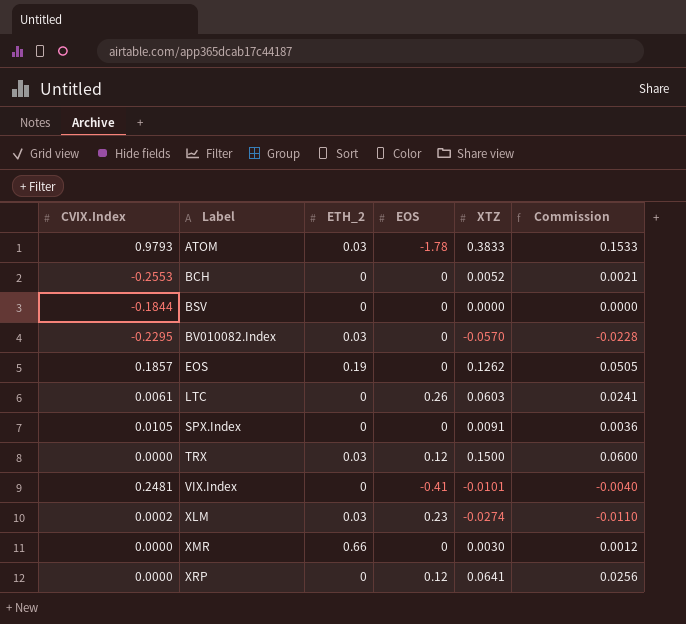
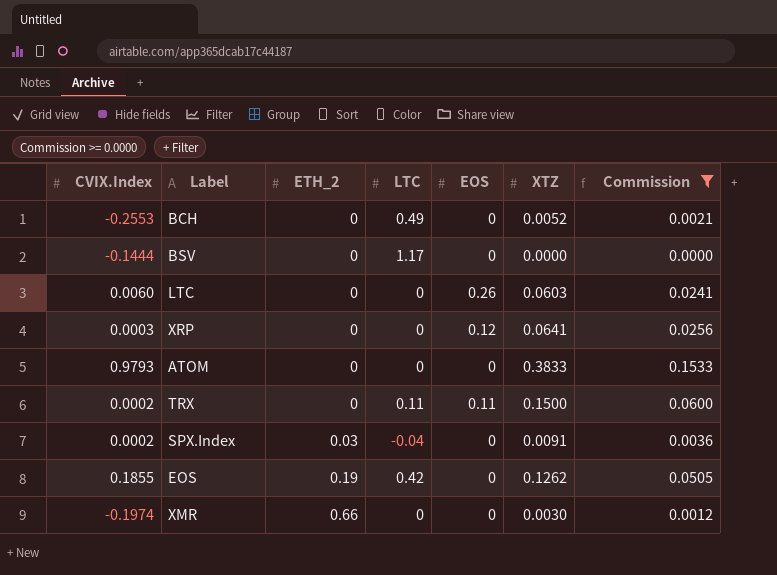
filter: none -> Commission >= 0.0000
row order: Label ascending -> ETH_2 ascending
column LTC | position: none -> 4
BSV | CVIX.Index: -0.1844 -> -0.1444
LTC | CVIX.Index: 0.0061 -> 0.0060
XRP | CVIX.Index: 0.0000 -> 0.0003
ATOM | ETH_2: 0.03 -> 0
ATOM | EOS: -1.78 -> 0
TRX | CVIX.Index: 0.0000 -> 0.0002
TRX | ETH_2: 0.03 -> 0
TRX | EOS: 0.12 -> 0.11
SPX.Index | CVIX.Index: 0.0105 -> 0.0002
SPX.Index | ETH_2: 0 -> 0.03
EOS | CVIX.Index: 0.1857 -> 0.1855
XMR | CVIX.Index: 0.0000 -> -0.1974

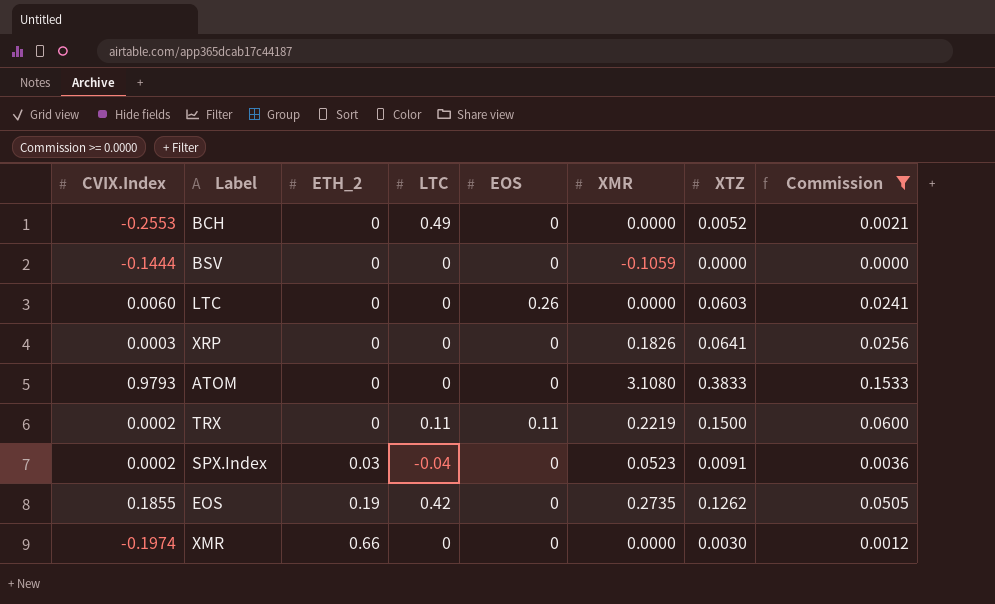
column XMR | position: none -> 6
BSV | LTC: 1.17 -> 0
XRP | EOS: 0.12 -> 0

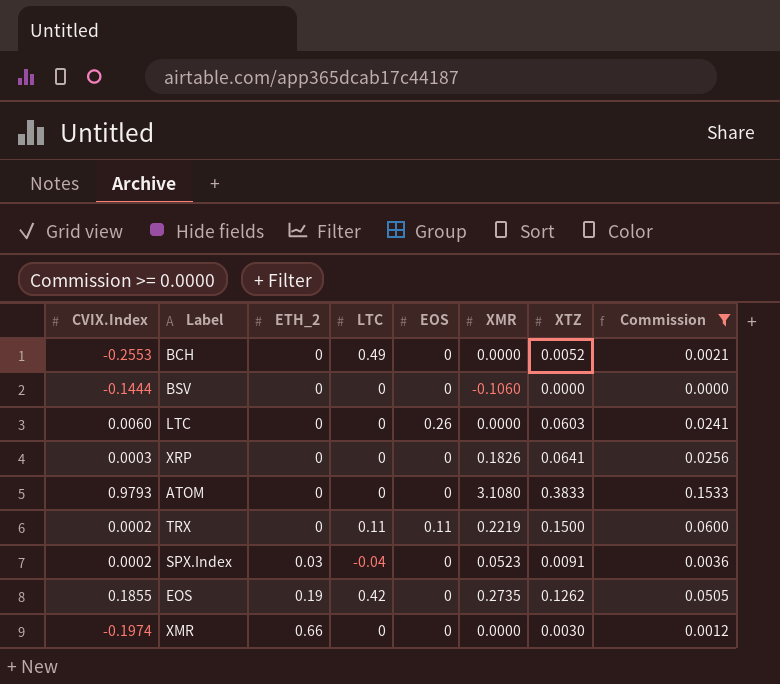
BSV | XMR: -0.1059 -> -0.1060

